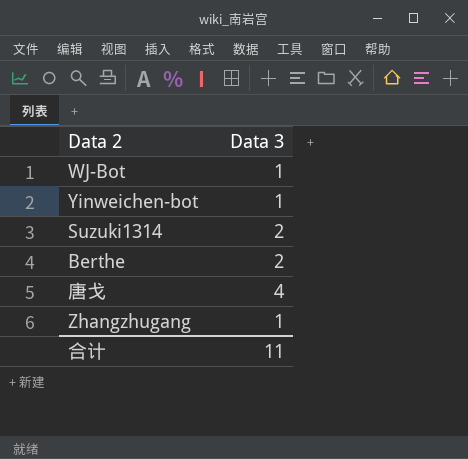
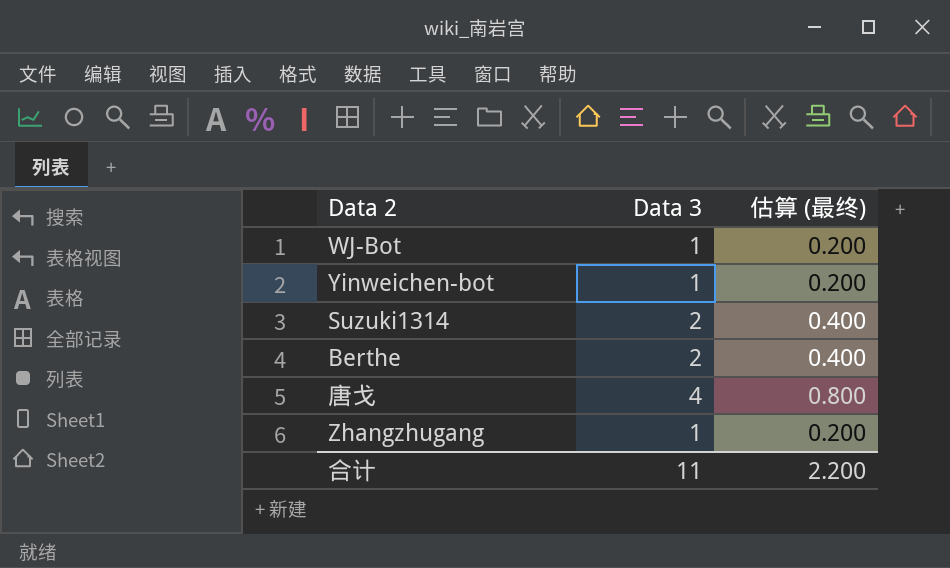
column 估算 (最终) | formula: none -> [Data 3] * 0.2

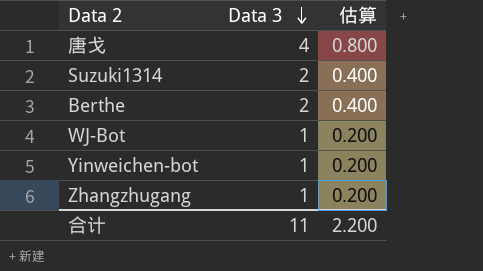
row order: none -> Data 3 descending
column name: 估算 (最终) -> 估算

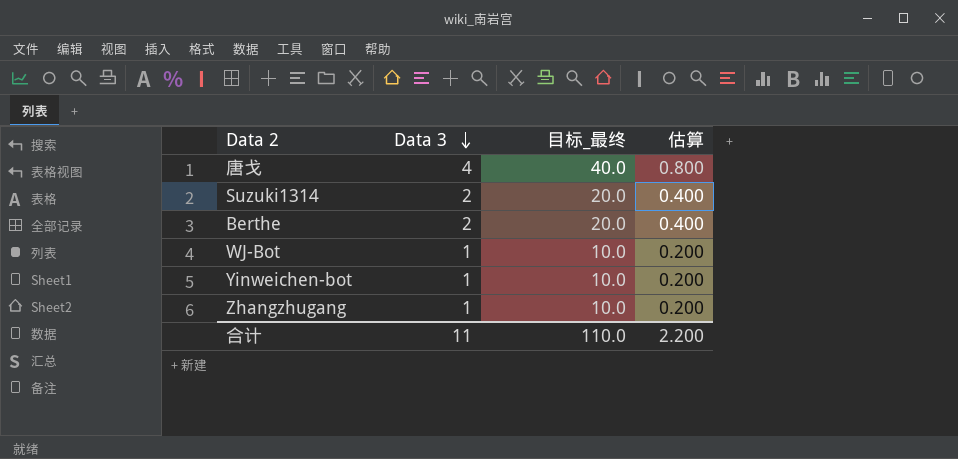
column 目标_最终 | formula: none -> [Data 3] * 10

